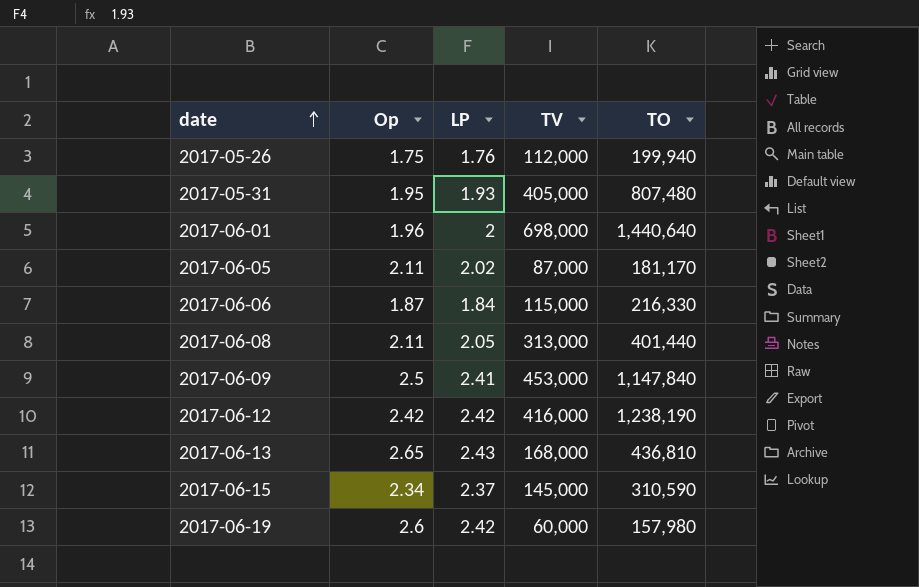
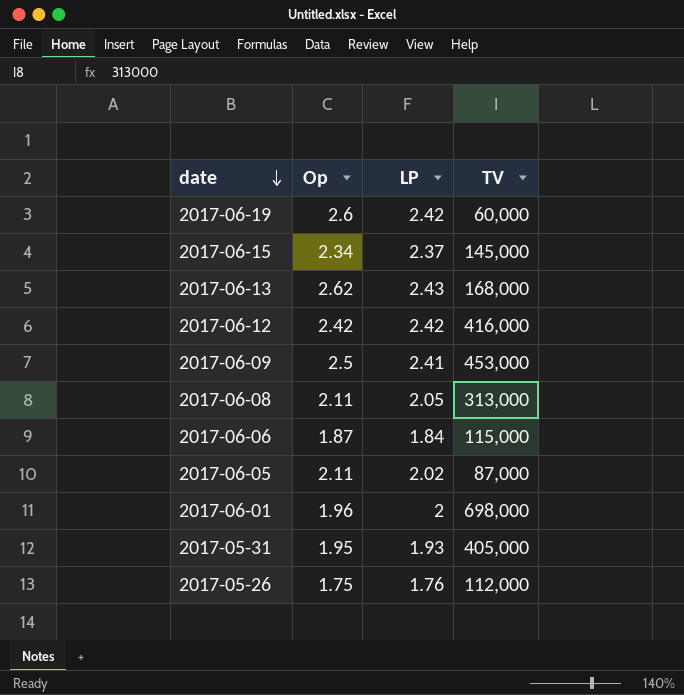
row order: date ascending -> date descending
column TO | position: 5 -> none
2017-06-13 | Op: 2.65 -> 2.62

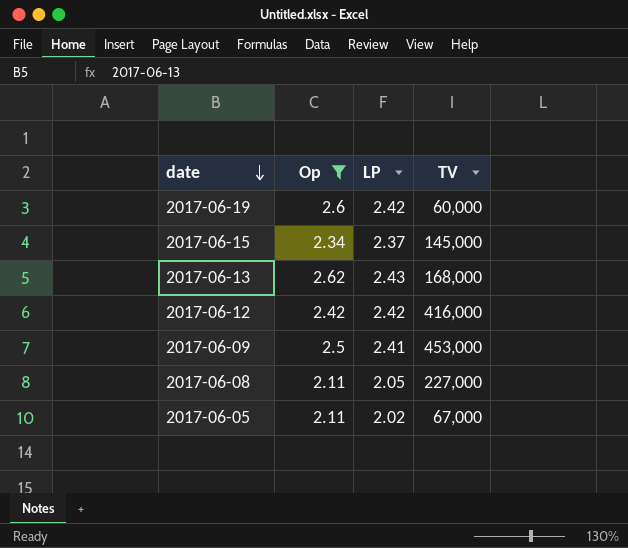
filter: none -> Op >= 2.11
2017-06-08 | TV: 313,000 -> 227,000
2017-06-05 | TV: 87,000 -> 67,000

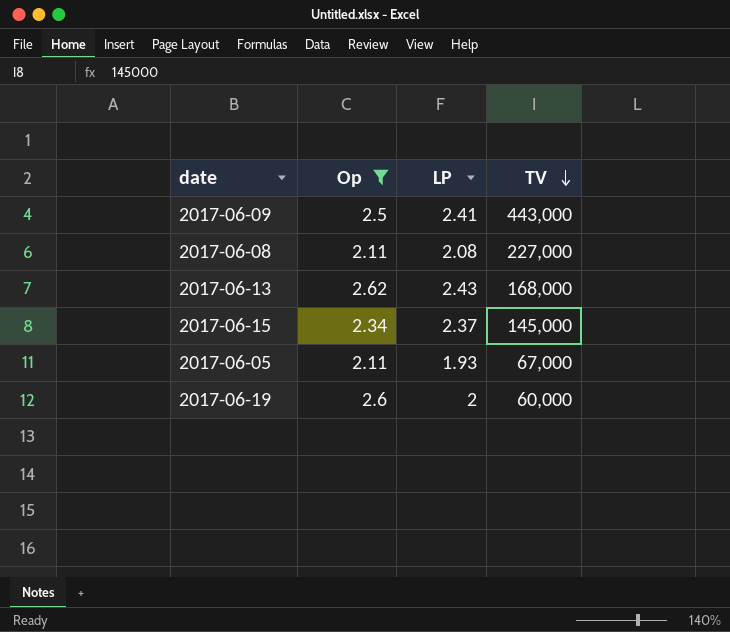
row order: date descending -> TV descending
row 2017-06-12: 2.42 | 2.42 | 416,000 -> none
2017-06-09 | TV: 453,000 -> 443,000
2017-06-08 | LP: 2.05 -> 2.08
2017-06-05 | LP: 2.02 -> 1.93
2017-06-19 | LP: 2.42 -> 2

